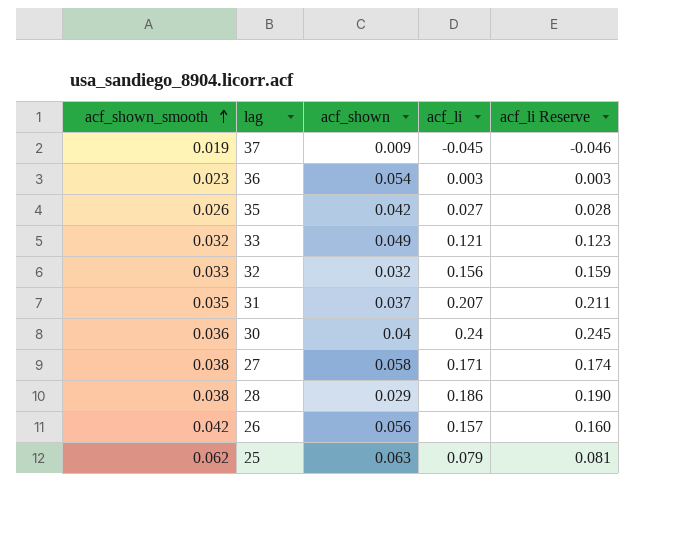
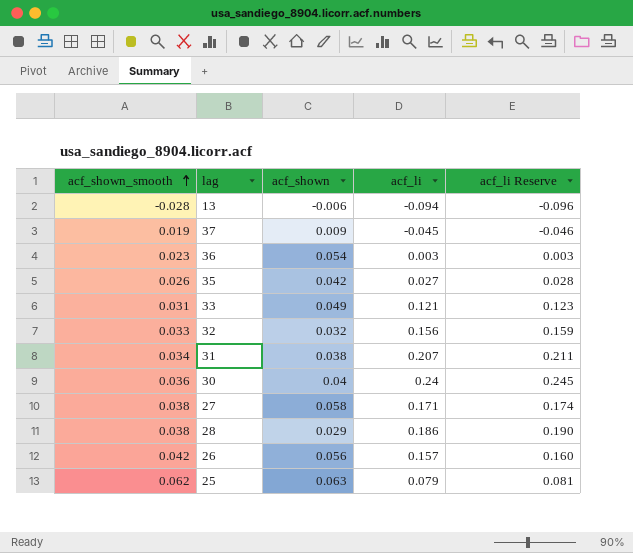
row 13: none -> -0.028 | -0.006 | -0.094 | -0.096
33 | acf_shown_smooth: 0.032 -> 0.031
31 | acf_shown_smooth: 0.035 -> 0.034
31 | acf_shown: 0.037 -> 0.038

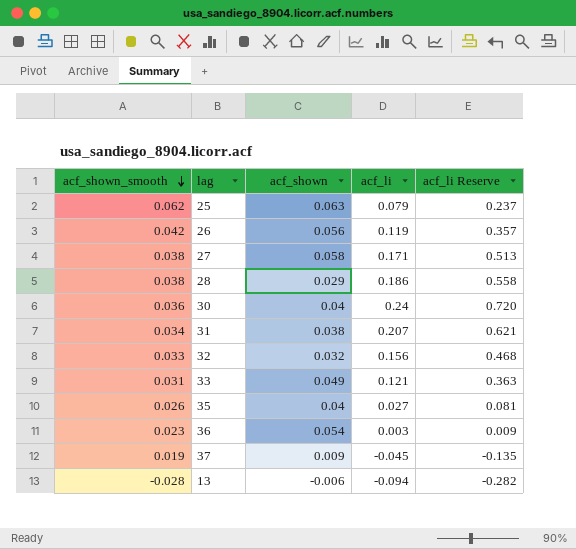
row order: acf_shown_smooth ascending -> acf_shown_smooth descending
column acf_li Reserve | formula: [acf_li] * 1.02 -> [acf_li] * 3
26 | acf_li: 0.157 -> 0.119
35 | acf_shown: 0.042 -> 0.04

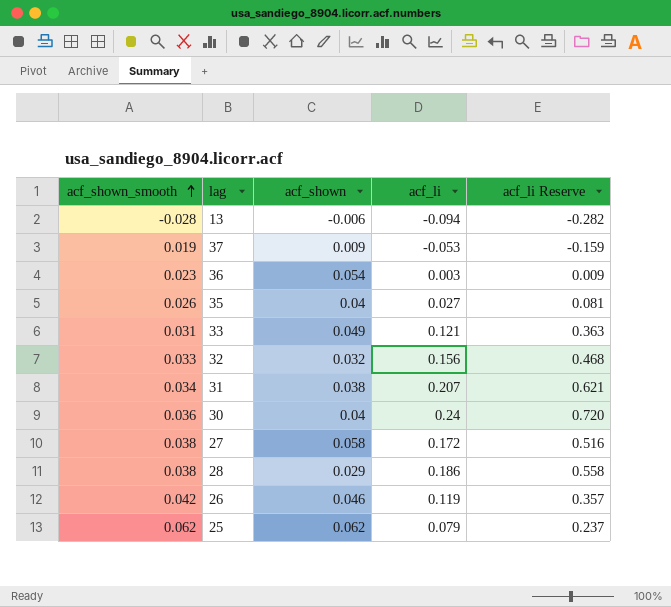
row order: acf_shown_smooth descending -> acf_shown_smooth ascending
37 | acf_li: -0.045 -> -0.053
37 | acf_li Reserve: -0.135 -> -0.159
27 | acf_li: 0.171 -> 0.172
27 | acf_li Reserve: 0.513 -> 0.516
26 | acf_shown: 0.056 -> 0.046
25 | acf_shown: 0.063 -> 0.062

